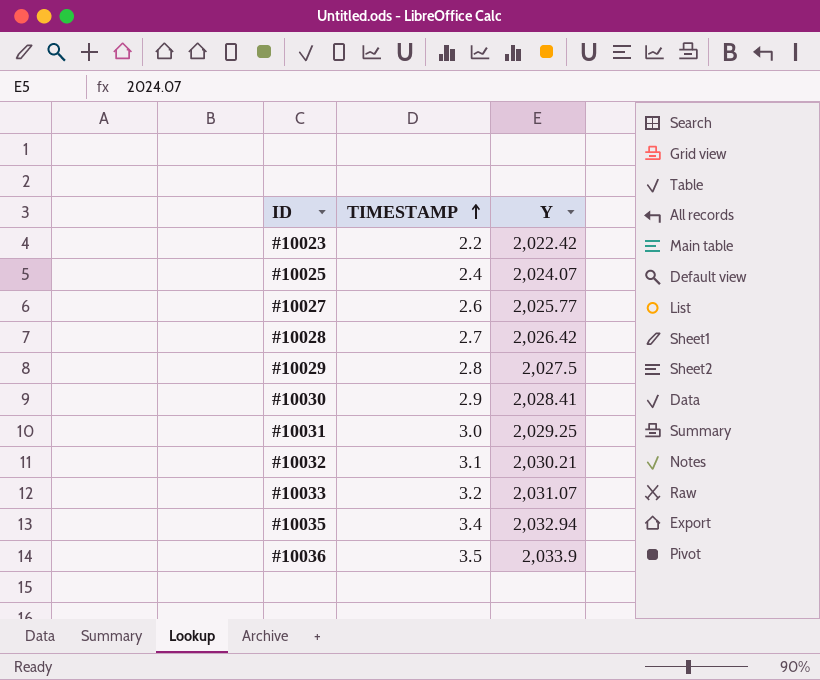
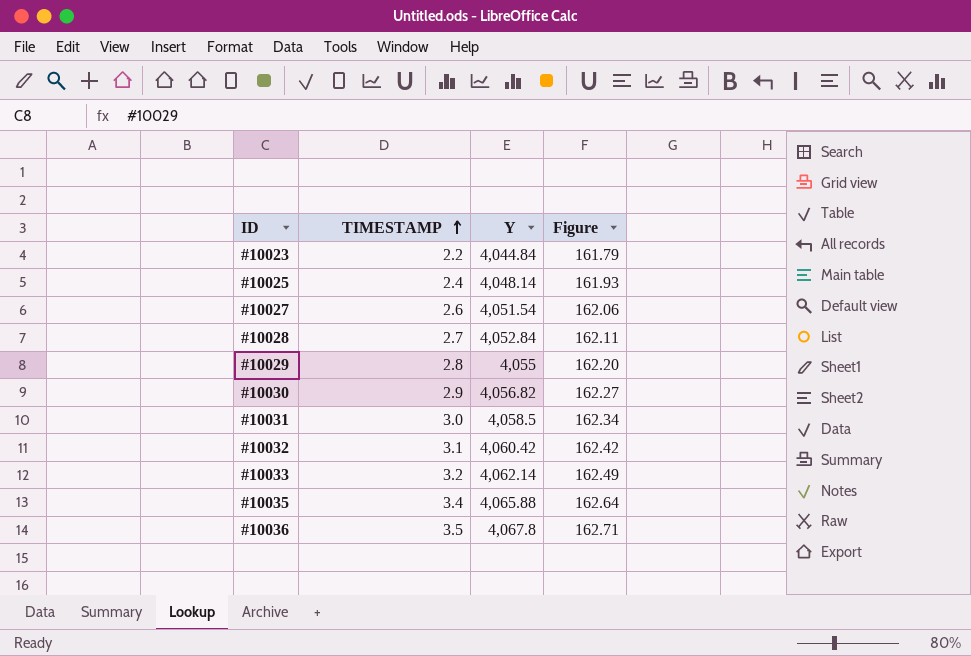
column Figure | formula: none -> [Y] * 0.04
#10023 | Y: 2,022.42 -> 4,044.84
#10025 | Y: 2,024.07 -> 4,048.14
#10027 | Y: 2,025.77 -> 4,051.54
#10028 | Y: 2,026.42 -> 4,052.84
#10029 | Y: 2,027.5 -> 4,055
#10030 | Y: 2,028.41 -> 4,056.82
#10031 | Y: 2,029.25 -> 4,058.5
#10032 | Y: 2,030.21 -> 4,060.42
#10033 | Y: 2,031.07 -> 4,062.14
#10035 | Y: 2,032.94 -> 4,065.88
#10036 | Y: 2,033.9 -> 4,067.8

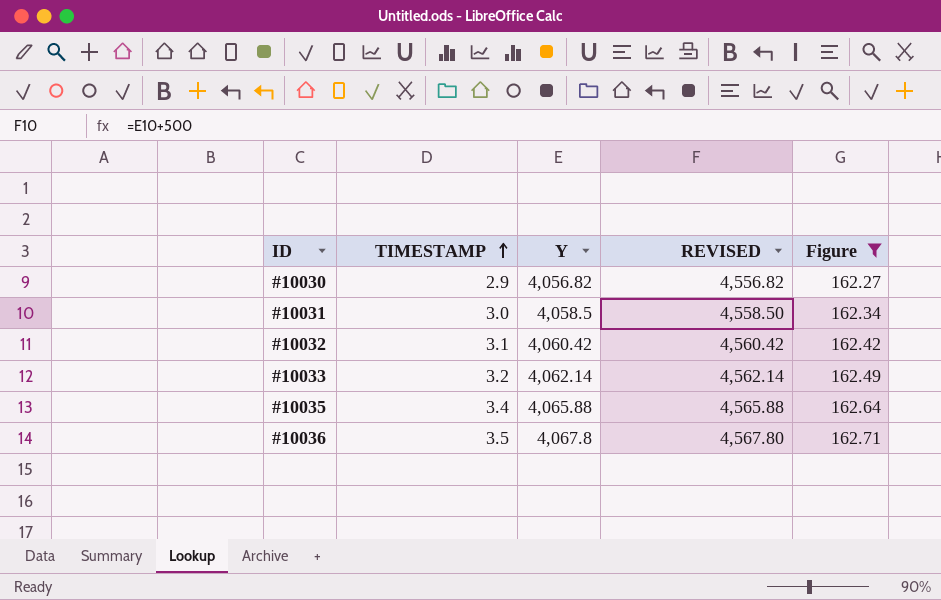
filter: none -> Figure >= 162.27
column REVISED | formula: none -> [Y] + 500

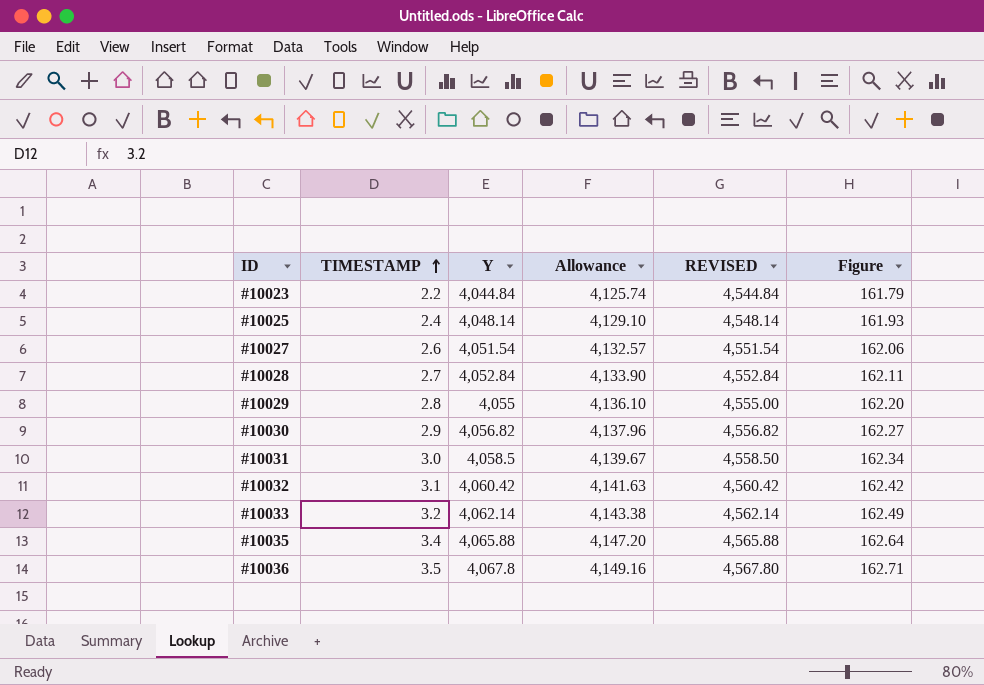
filter: Figure >= 162.27 -> none
column Allowance | formula: none -> [Y] * 1.02

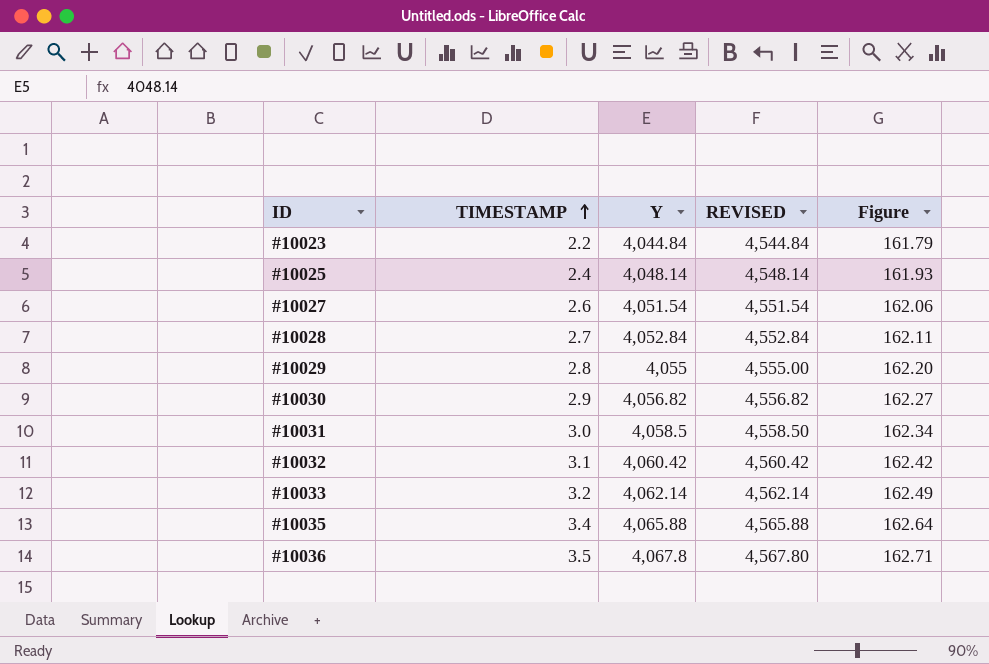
column Allowance | formula: [Y] * 1.02 -> none

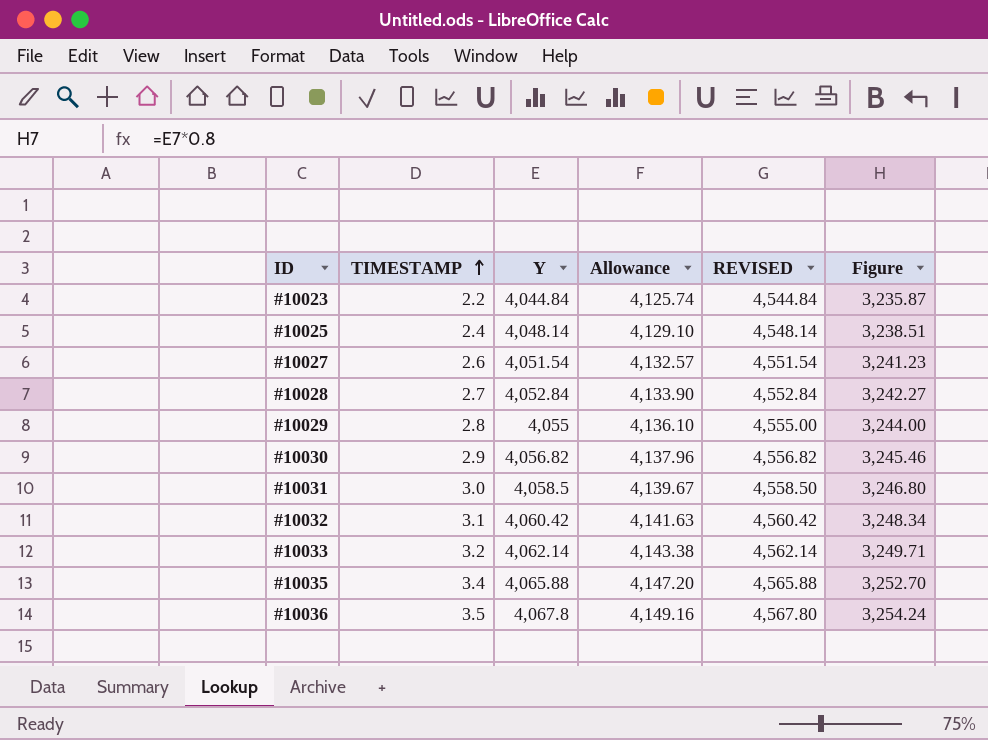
column Allowance | formula: none -> [Y] * 1.02
column Figure | formula: [Y] * 0.04 -> [Y] * 0.8

